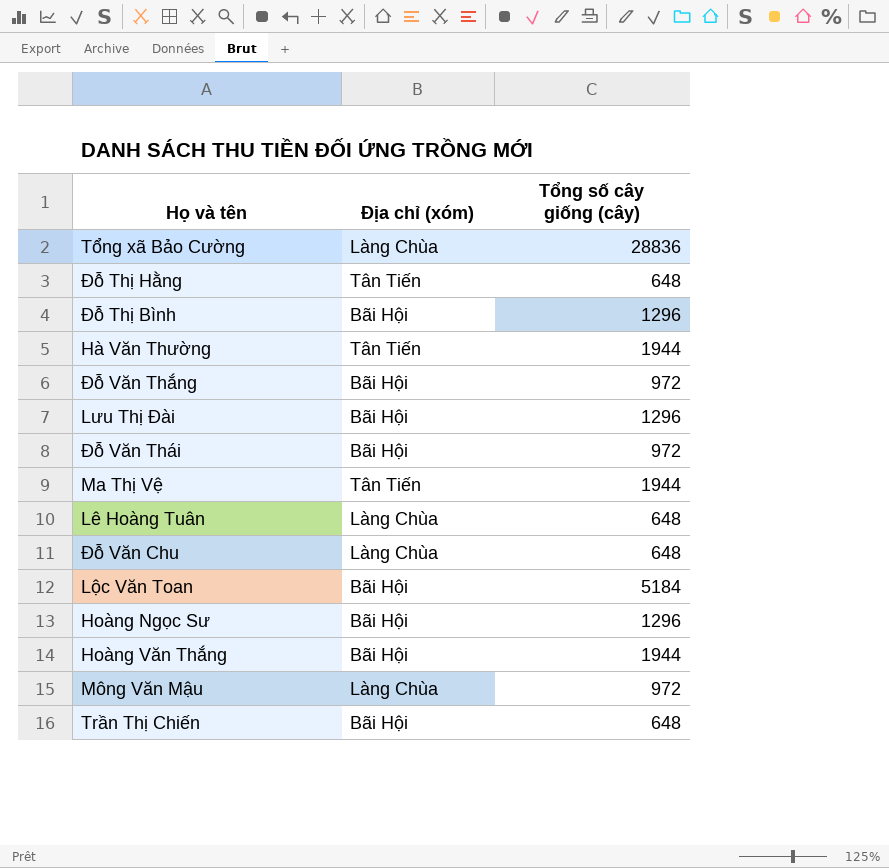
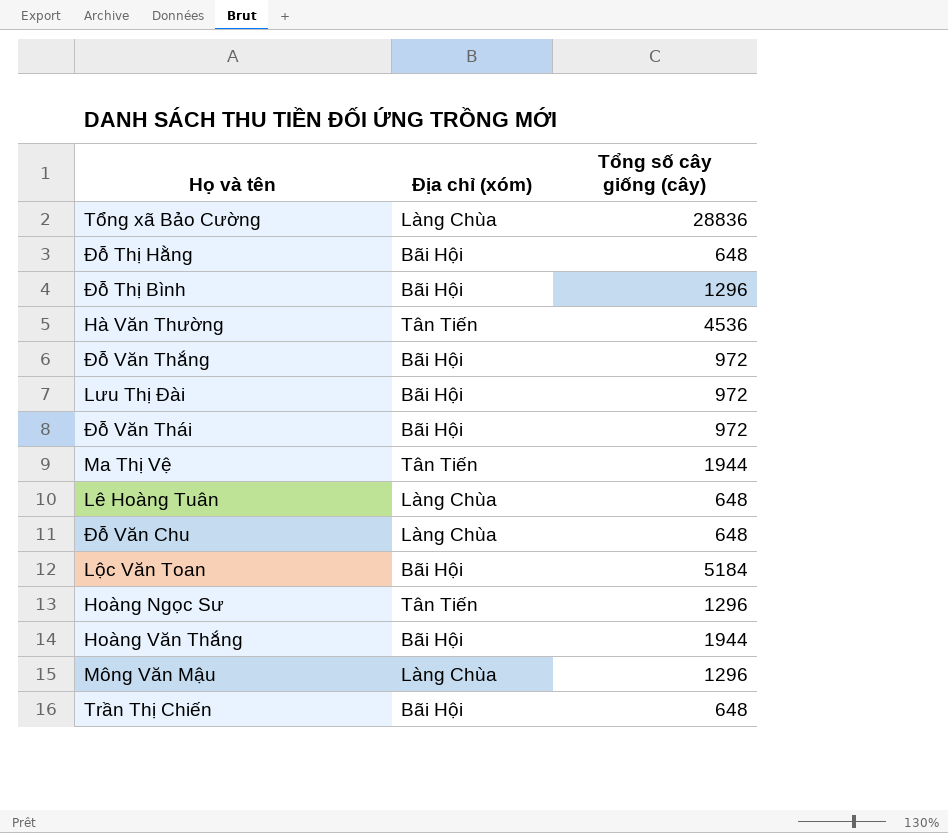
Đỗ Thị Hằng | Địa chỉ (xóm): Tân Tiến -> Bãi Hội
Hà Văn Thường | Tổng số cây giống (cây): 1944 -> 4536
Lưu Thị Đài | Tổng số cây giống (cây): 1296 -> 972
Hoàng Ngọc Sư | Địa chỉ (xóm): Bãi Hội -> Tân Tiến
Mông Văn Mậu | Tổng số cây giống (cây): 972 -> 1296

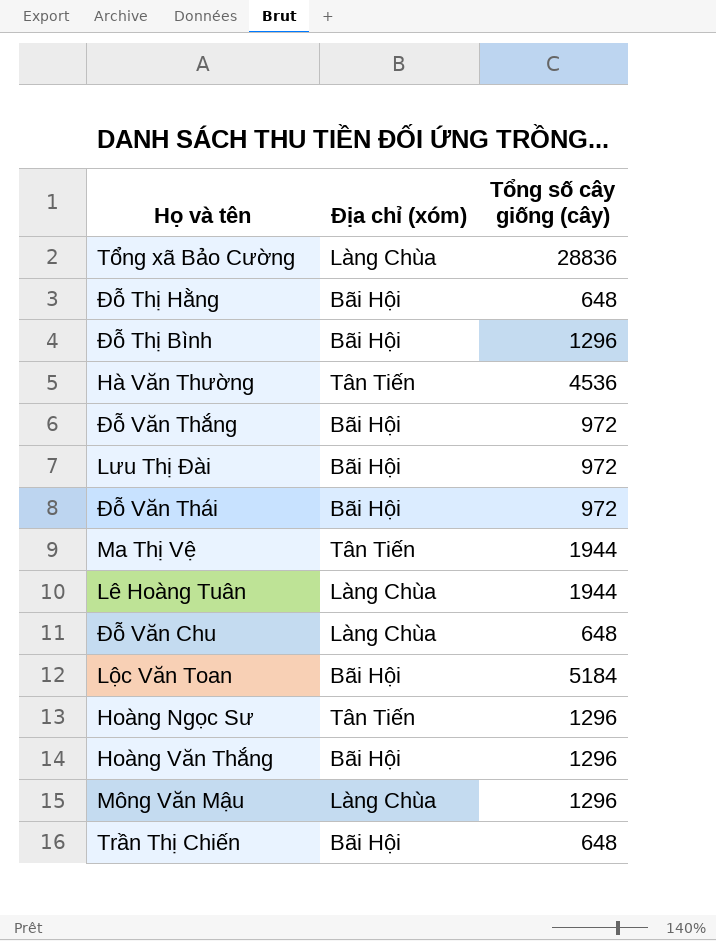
Lê Hoàng Tuân | Tổng số cây giống (cây): 648 -> 1944
Hoàng Văn Thắng | Tổng số cây giống (cây): 1944 -> 1296

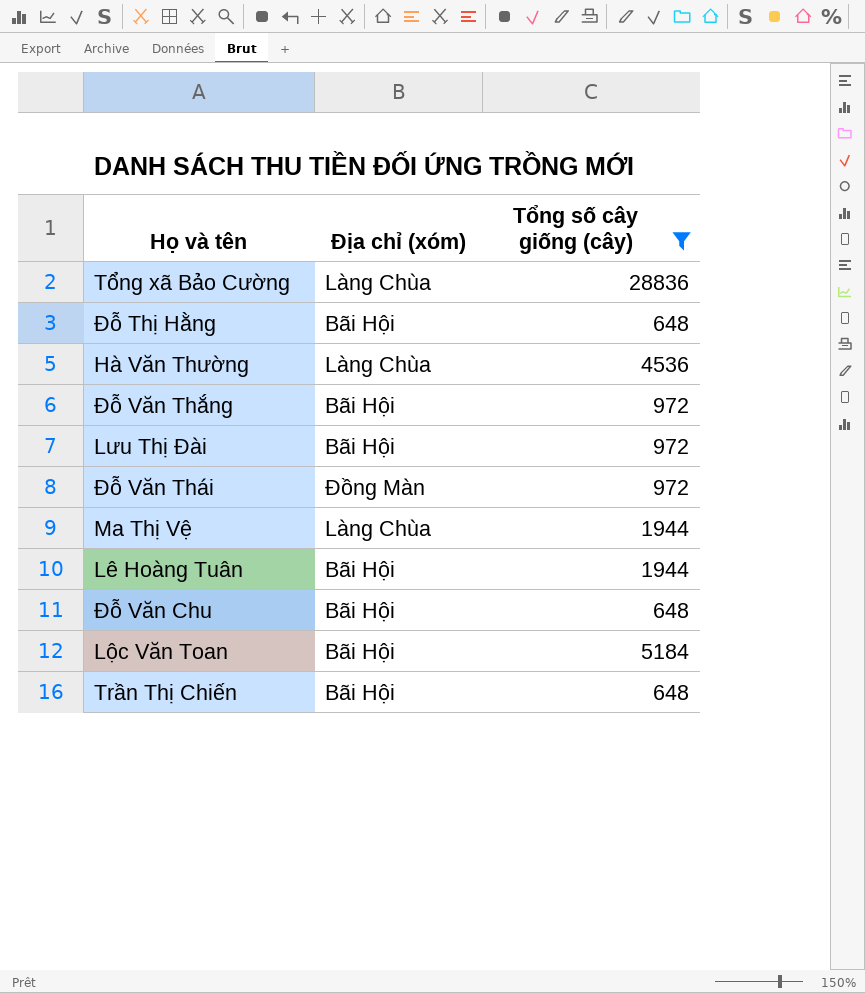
filter: none -> Tổng số cây giống (cây) != 1296
Hà Văn Thường | Địa chỉ (xóm): Tân Tiến -> Làng Chùa
Đỗ Văn Thái | Địa chỉ (xóm): Bãi Hội -> Đồng Màn
Ma Thị Vệ | Địa chỉ (xóm): Tân Tiến -> Làng Chùa
Lê Hoàng Tuân | Địa chỉ (xóm): Làng Chùa -> Bãi Hội
Đỗ Văn Chu | Địa chỉ (xóm): Làng Chùa -> Bãi Hội

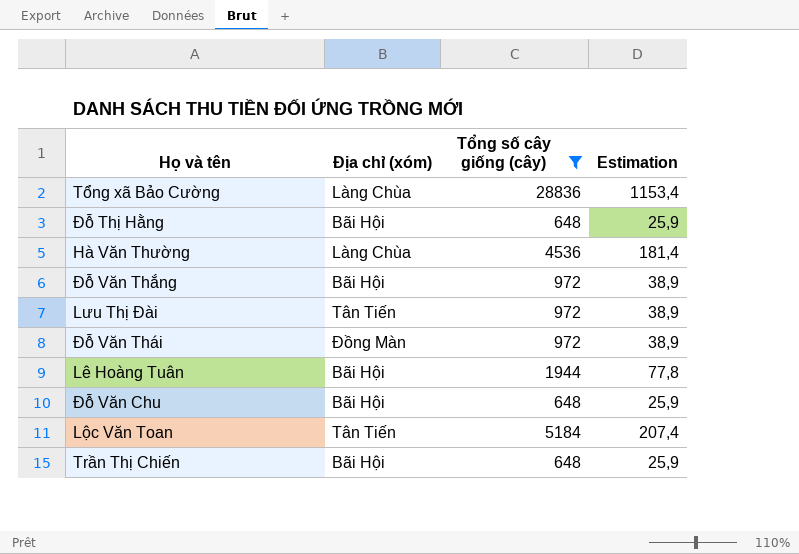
column Estimation | formula: none -> [Tổng số cây giống (cây)] * 0,04
row Ma Thị Vệ: Làng Chùa | 1944 -> none
Lưu Thị Đài | Địa chỉ (xóm): Bãi Hội -> Tân Tiến
Lộc Văn Toan | Địa chỉ (xóm): Bãi Hội -> Tân Tiến

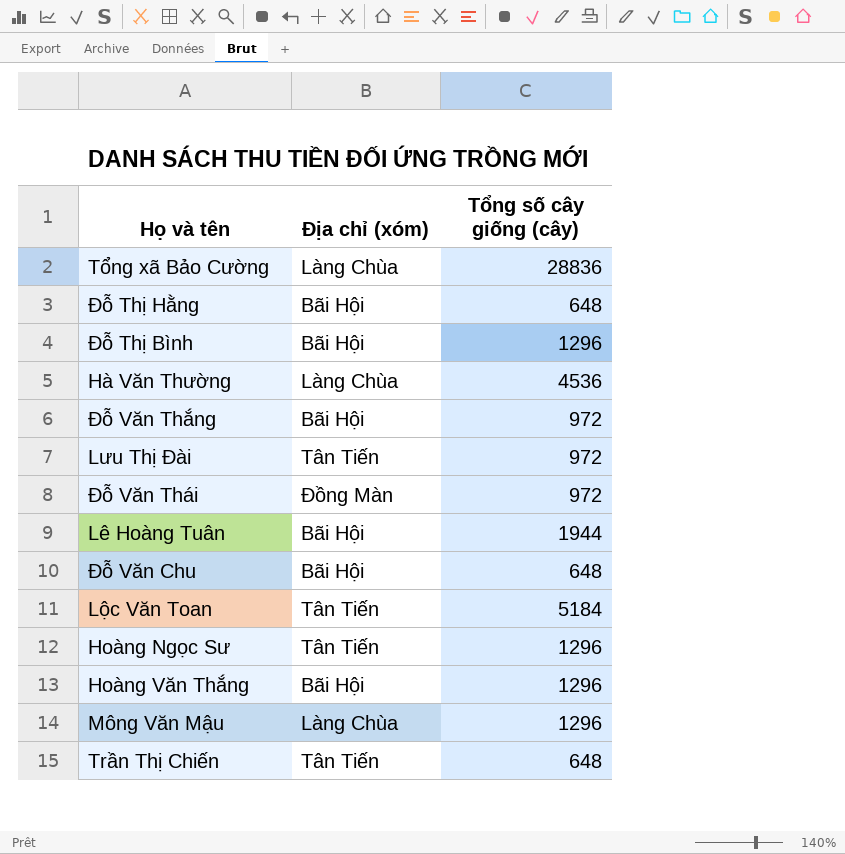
filter: Tổng số cây giống (cây) != 1296 -> none
column Estimation | formula: [Tổng số cây giống (cây)] * 0,04 -> none
Trần Thị Chiến | Địa chỉ (xóm): Bãi Hội -> Tân Tiến

